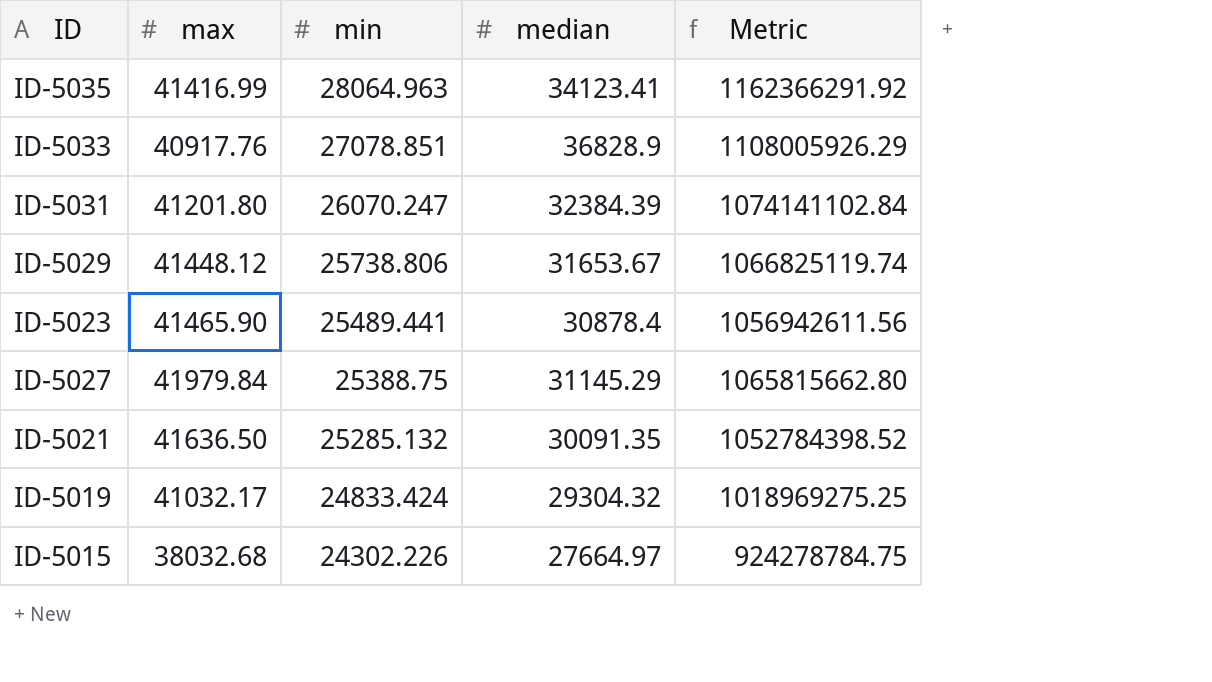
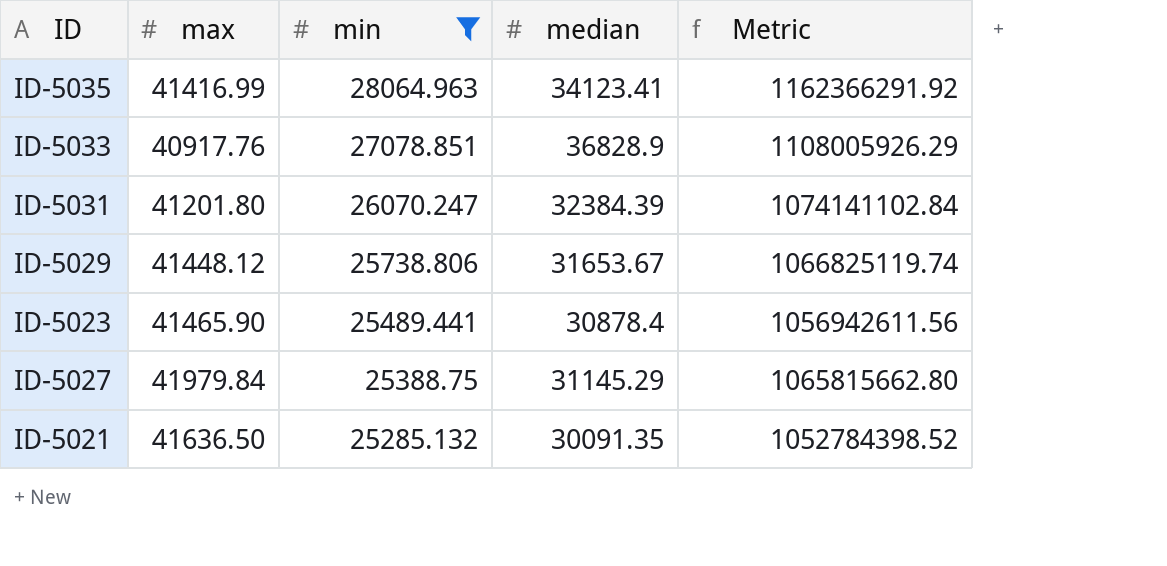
filter: none -> min >= 25285.132

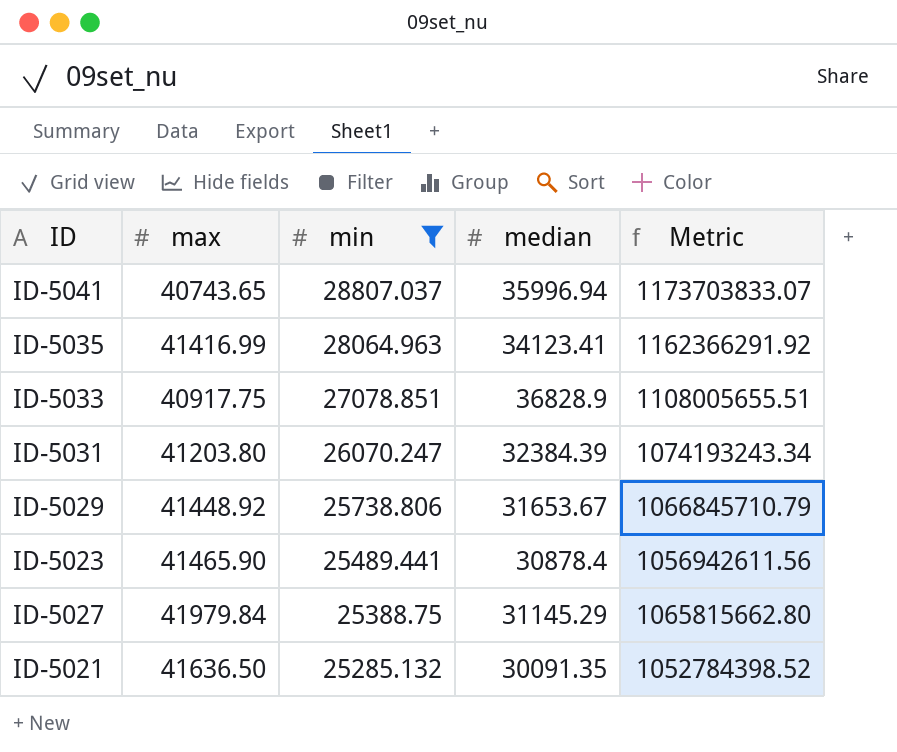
row ID-5041: none -> 40743.65 | 28807.037 | 35996.94 | 1173703833.07
ID-5033 | max: 40917.76 -> 40917.75
ID-5033 | Metric: 1108005926.29 -> 1108005655.51
ID-5031 | max: 41201.80 -> 41203.80
ID-5031 | Metric: 1074141102.84 -> 1074193243.34
ID-5029 | max: 41448.12 -> 41448.92
ID-5029 | Metric: 1066825119.74 -> 1066845710.79

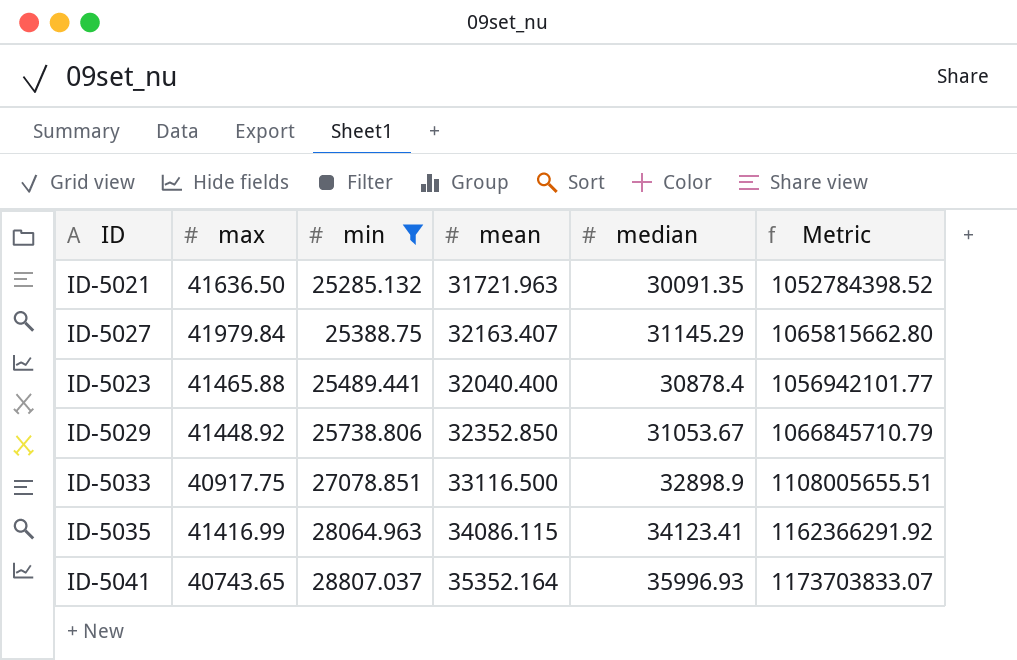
row order: min descending -> min ascending
column mean | position: none -> 4
row ID-5031: 41203.80 | 26070.247 | 32384.39 | 1074193243.34 -> none
ID-5023 | max: 41465.90 -> 41465.88
ID-5023 | Metric: 1056942611.56 -> 1056942101.77
ID-5029 | median: 31653.67 -> 31053.67
ID-5033 | median: 36828.9 -> 32898.9
ID-5041 | median: 35996.94 -> 35996.93

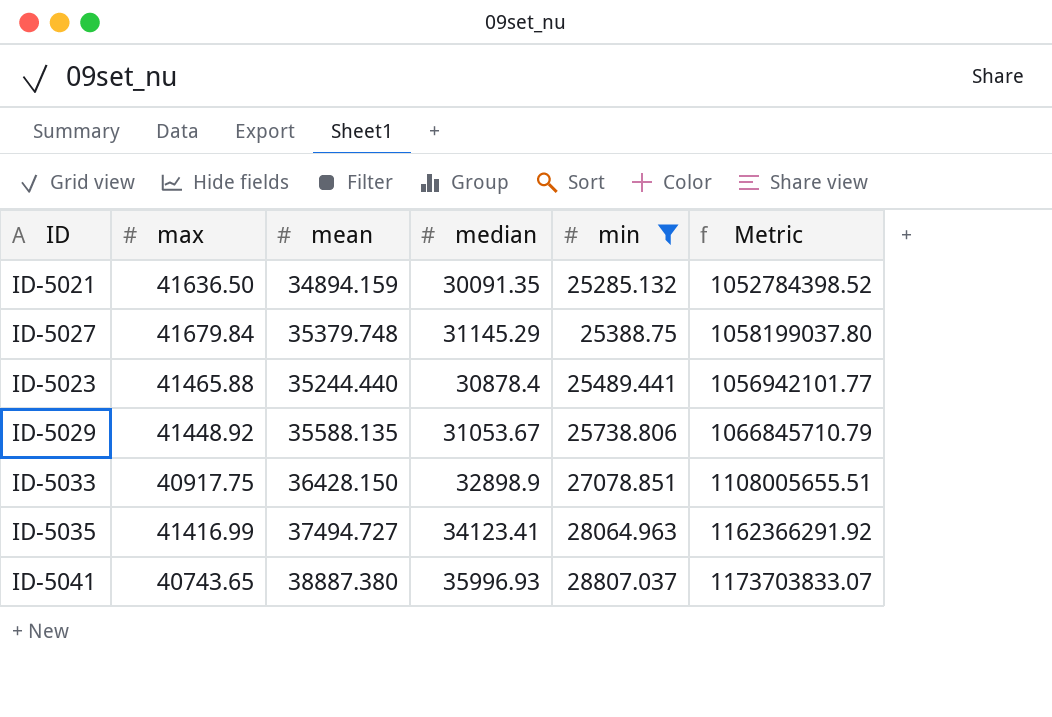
column min | position: 3 -> 5
ID-5021 | mean: 31721.963 -> 34894.159
ID-5027 | max: 41979.84 -> 41679.84
ID-5027 | mean: 32163.407 -> 35379.748
ID-5027 | Metric: 1065815662.80 -> 1058199037.80
ID-5023 | mean: 32040.400 -> 35244.440
ID-5029 | mean: 32352.850 -> 35588.135
ID-5033 | mean: 33116.500 -> 36428.150
ID-5035 | mean: 34086.115 -> 37494.727
ID-5041 | mean: 35352.164 -> 38887.380

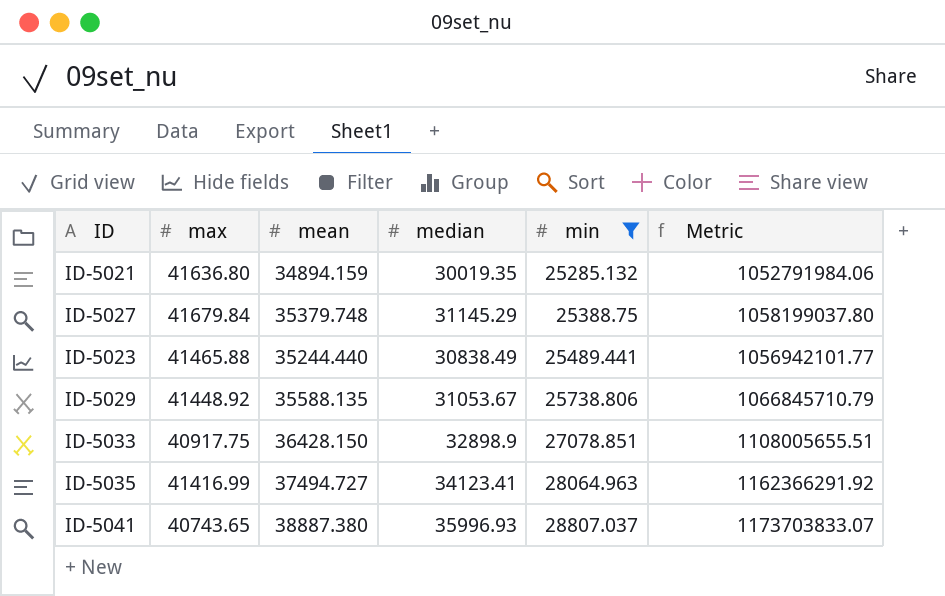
ID-5021 | max: 41636.50 -> 41636.80
ID-5021 | median: 30091.35 -> 30019.35
ID-5021 | Metric: 1052784398.52 -> 1052791984.06
ID-5023 | median: 30878.4 -> 30838.49

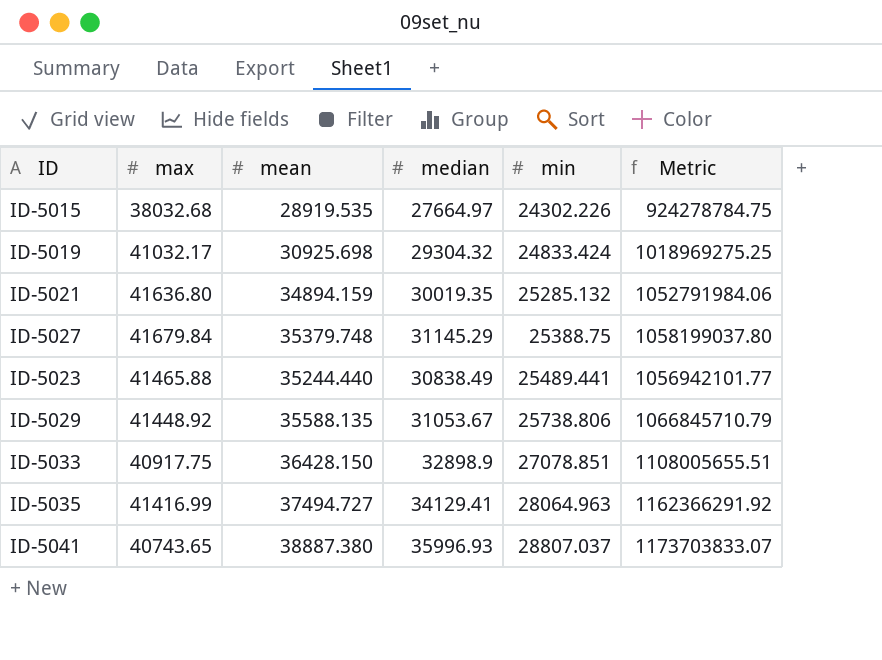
filter: min >= 25285.132 -> none
ID-5035 | median: 34123.41 -> 34129.41

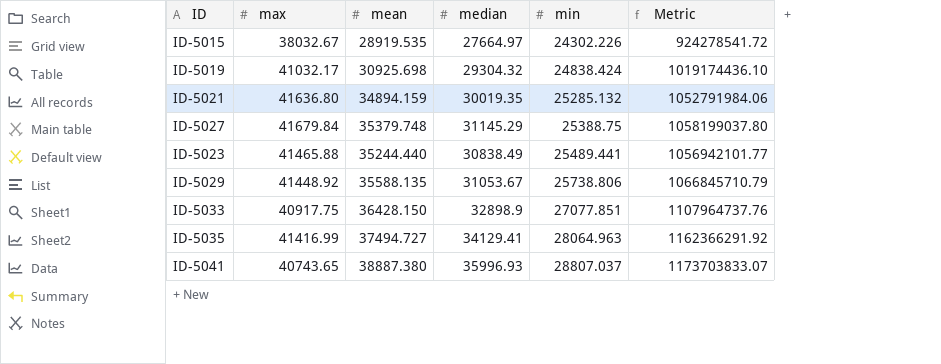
ID-5015 | max: 38032.68 -> 38032.67
ID-5015 | Metric: 924278784.75 -> 924278541.72
ID-5019 | min: 24833.424 -> 24838.424
ID-5019 | Metric: 1018969275.25 -> 1019174436.10
ID-5033 | min: 27078.851 -> 27077.851
ID-5033 | Metric: 1108005655.51 -> 1107964737.76

